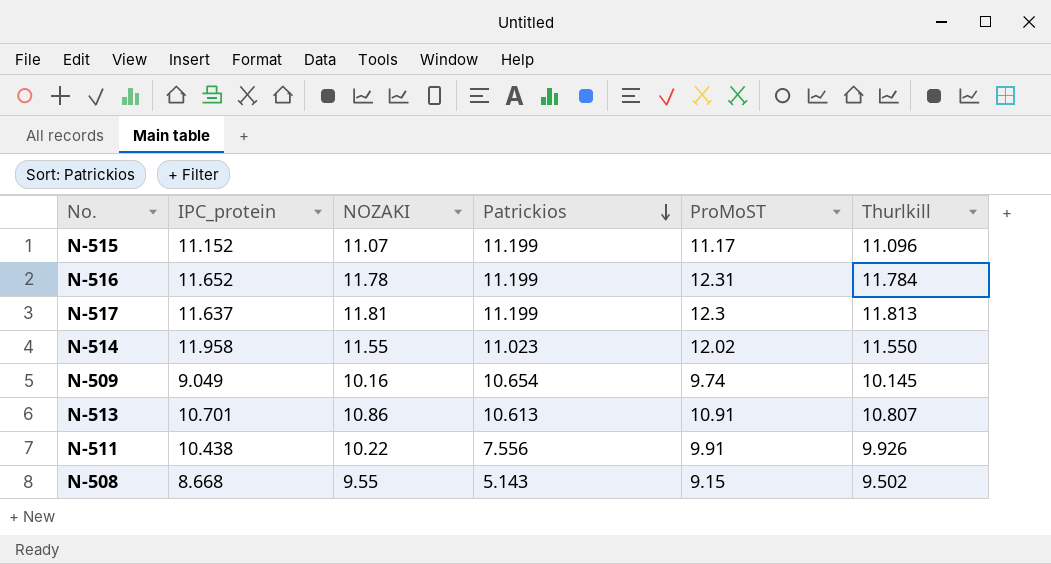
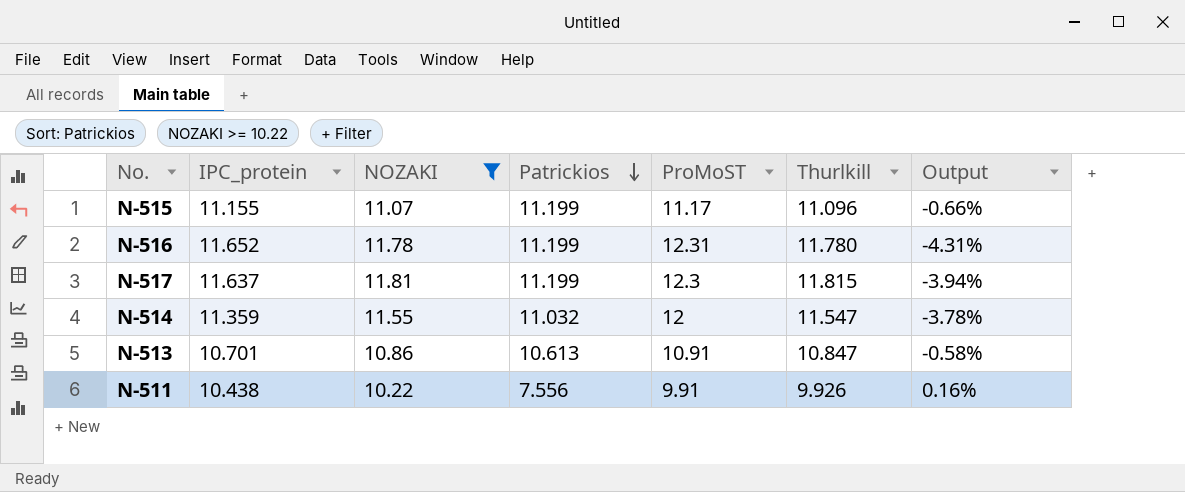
filter: none -> NOZAKI >= 10.22
column Output | formula: none -> ([Thurlkill] - [ProMoST]) / [ProMoST]
N-515 | IPC_protein: 11.152 -> 11.155
N-516 | Thurlkill: 11.784 -> 11.780
N-517 | Thurlkill: 11.813 -> 11.815
N-514 | IPC_protein: 11.958 -> 11.359
N-514 | Patrickios: 11.023 -> 11.032
N-514 | ProMoST: 12.02 -> 12
N-514 | Thurlkill: 11.550 -> 11.547
N-513 | Thurlkill: 10.807 -> 10.847

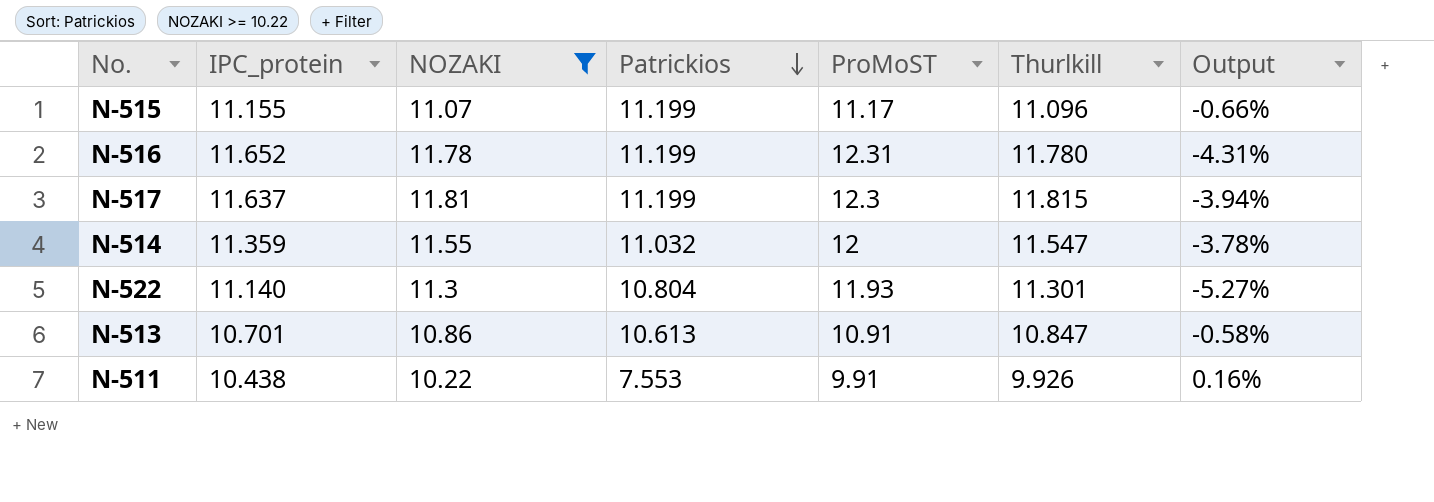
row N-522: none -> 11.140 | 11.3 | 10.804 | 11.93 | 11.301 | -5.27%
N-511 | Patrickios: 7.556 -> 7.553

